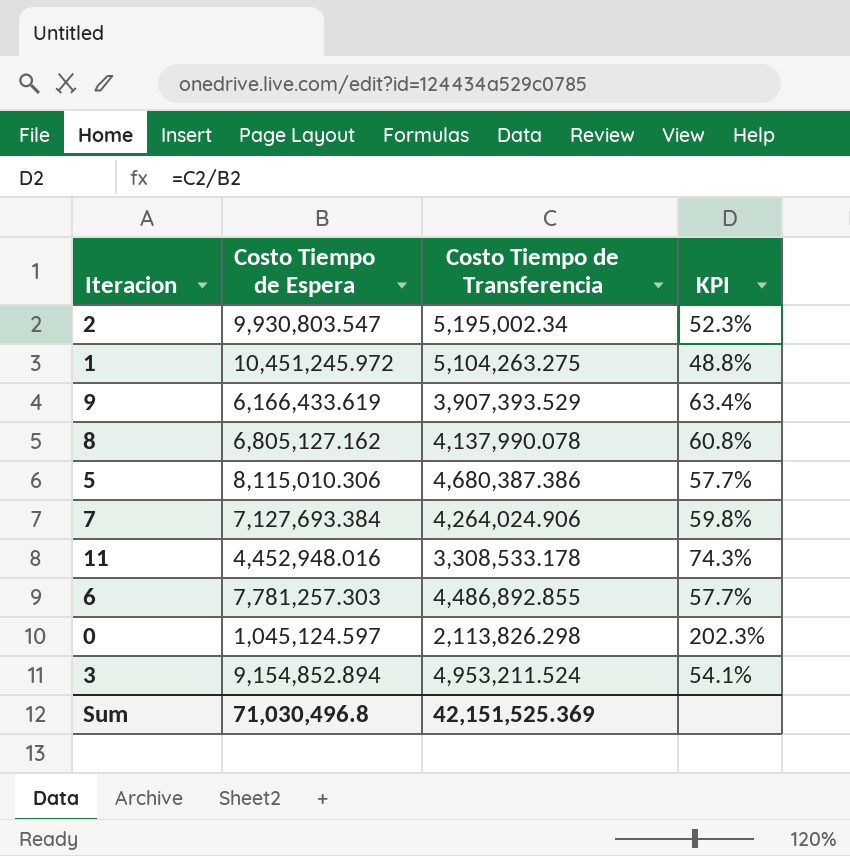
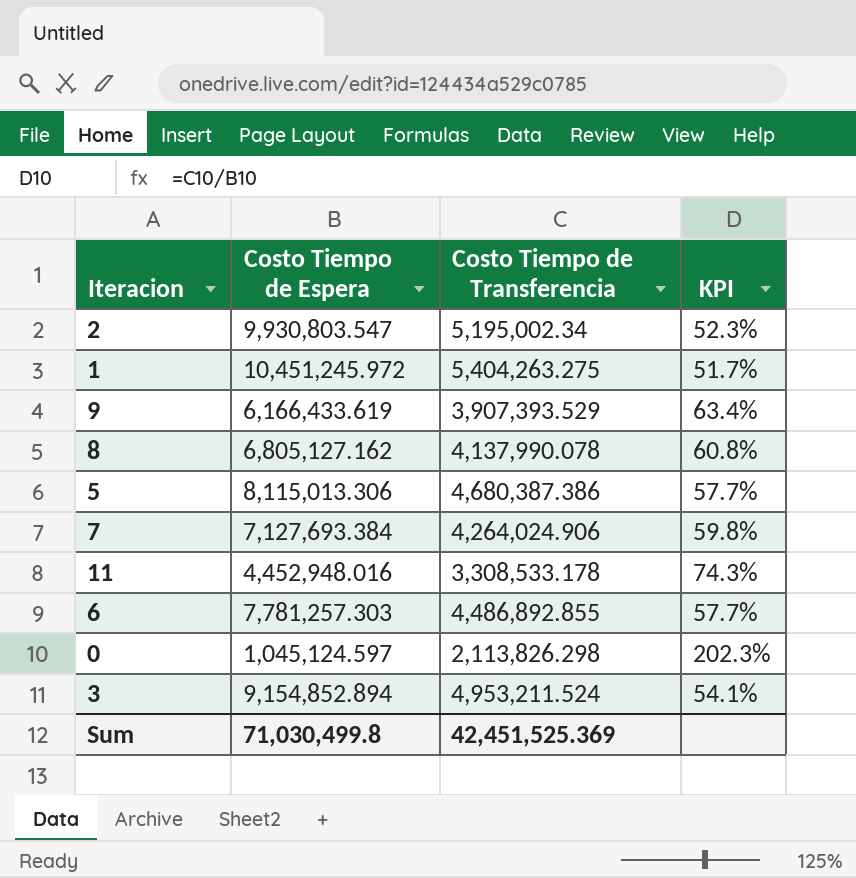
1 | Costo Tiempo de Transferencia: 5,104,263.275 -> 5,404,263.275
1 | KPI: 48.8% -> 51.7%
5 | Costo Tiempo de Espera: 8,115,010.306 -> 8,115,013.306
Sum | Costo Tiempo de Espera: 71,030,496.8 -> 71,030,499.8
Sum | Costo Tiempo de Transferencia: 42,151,525.369 -> 42,451,525.369

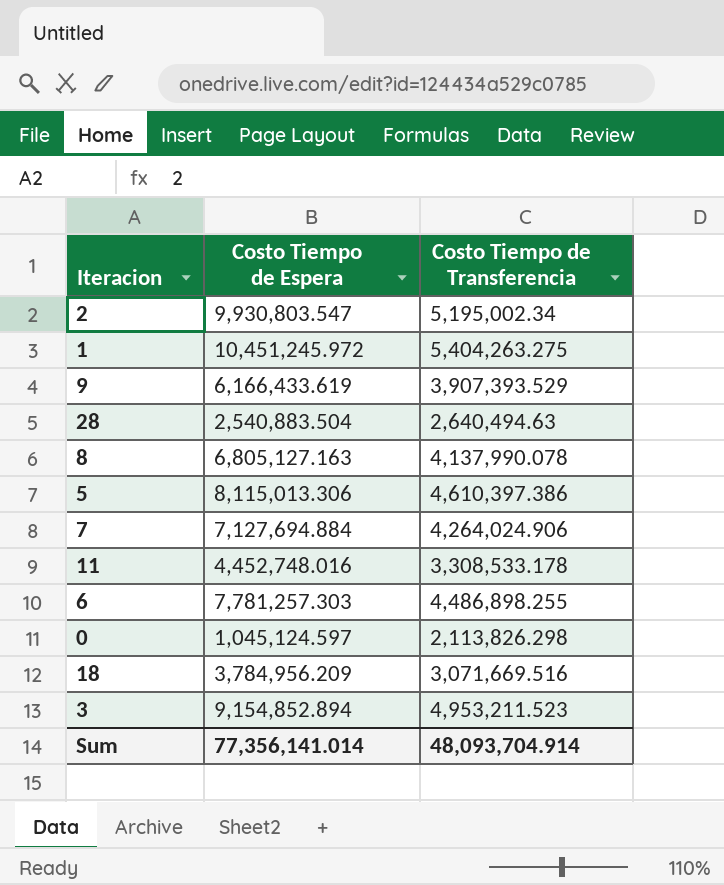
column KPI | formula: [Costo Tiempo de Transferencia] / [Costo Tiempo de Espera] -> none
row 28: none -> 2,540,883.504 | 2,640,494.63
8 | Costo Tiempo de Espera: 6,805,127.162 -> 6,805,127.163
5 | Costo Tiempo de Transferencia: 4,680,387.386 -> 4,610,397.386
7 | Costo Tiempo de Espera: 7,127,693.384 -> 7,127,694.884
11 | Costo Tiempo de Espera: 4,452,948.016 -> 4,452,748.016
6 | Costo Tiempo de Transferencia: 4,486,892.855 -> 4,486,898.255
row 18: none -> 3,784,956.209 | 3,071,669.516
3 | Costo Tiempo de Transferencia: 4,953,211.524 -> 4,953,211.523
Sum | Costo Tiempo de Espera: 71,030,499.8 -> 77,356,141.014
Sum | Costo Tiempo de Transferencia: 42,451,525.369 -> 48,093,704.914

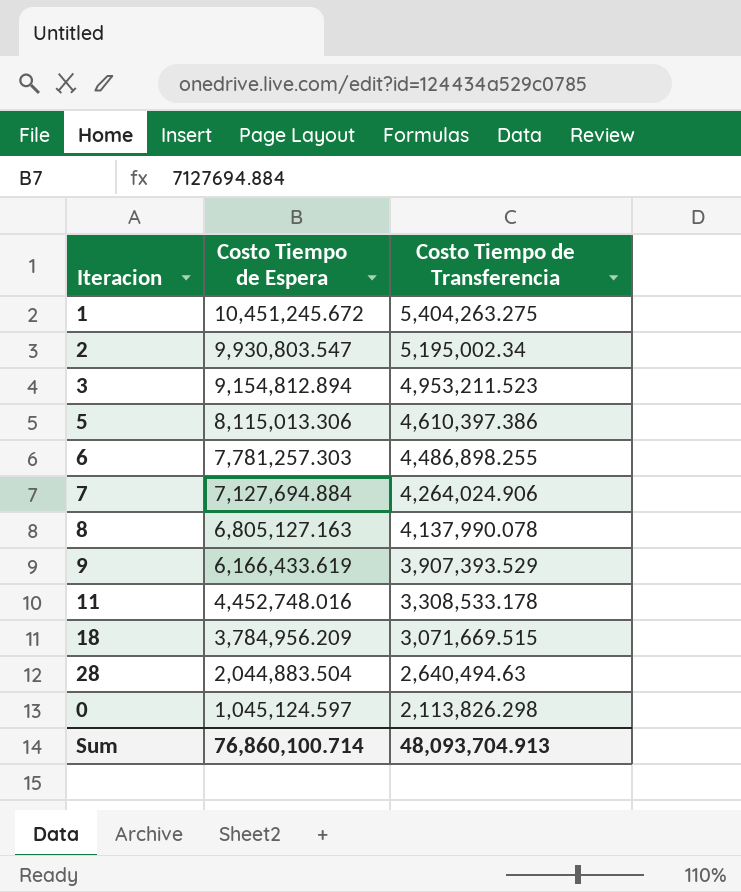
row order: none -> Costo Tiempo de Espera descending
1 | Costo Tiempo de Espera: 10,451,245.972 -> 10,451,245.672
3 | Costo Tiempo de Espera: 9,154,852.894 -> 9,154,812.894
18 | Costo Tiempo de Transferencia: 3,071,669.516 -> 3,071,669.515
28 | Costo Tiempo de Espera: 2,540,883.504 -> 2,044,883.504
Sum | Costo Tiempo de Espera: 77,356,141.014 -> 76,860,100.714
Sum | Costo Tiempo de Transferencia: 48,093,704.914 -> 48,093,704.913

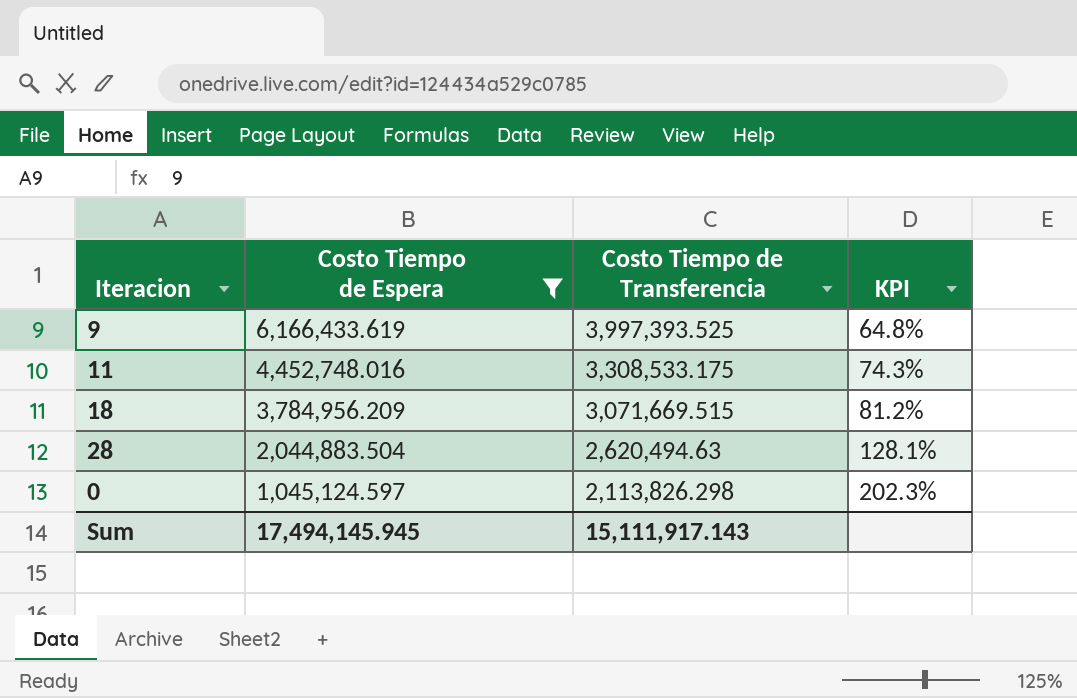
filter: none -> Costo Tiempo de Espera <= 6,166,433.619
column KPI | formula: none -> [Costo Tiempo de Transferencia] / [Costo Tiempo de Espera]
9 | Costo Tiempo de Transferencia: 3,907,393.529 -> 3,997,393.525
11 | Costo Tiempo de Transferencia: 3,308,533.178 -> 3,308,533.175
28 | Costo Tiempo de Transferencia: 2,640,494.63 -> 2,620,494.63
Sum | Costo Tiempo de Espera: 76,860,100.714 -> 17,494,145.945
Sum | Costo Tiempo de Transferencia: 48,093,704.913 -> 15,111,917.143

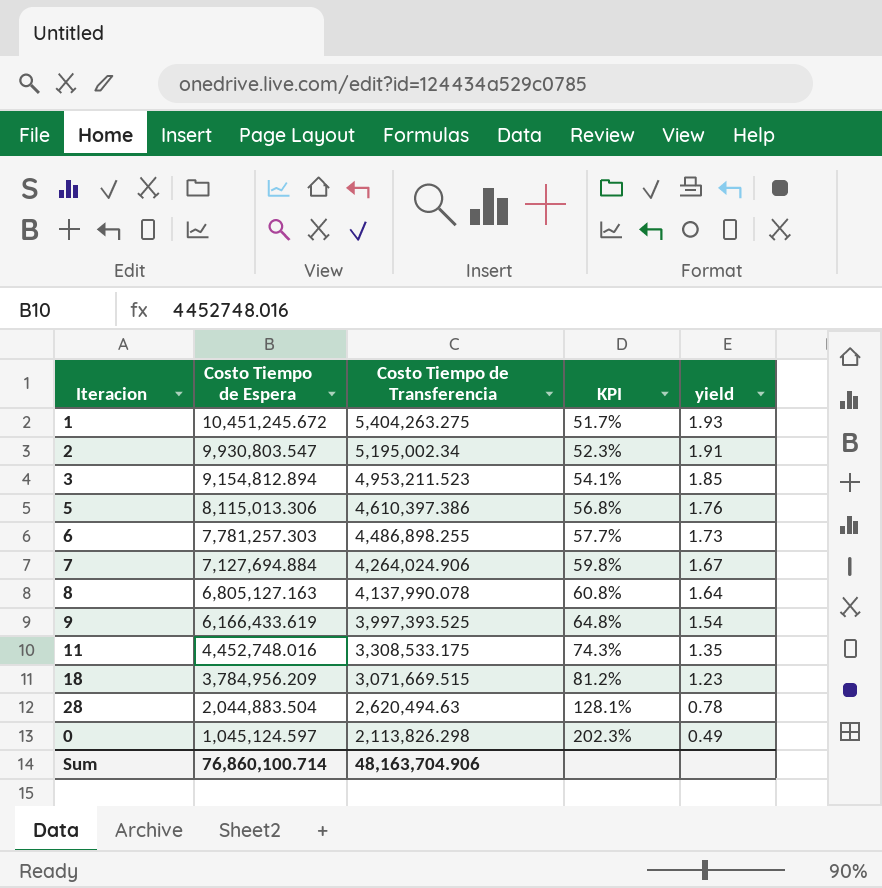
filter: Costo Tiempo de Espera <= 6,166,433.619 -> none
column yield | formula: none -> [Costo Tiempo de Espera] / [Costo Tiempo de Transferencia]
Sum | Costo Tiempo de Espera: 17,494,145.945 -> 76,860,100.714
Sum | Costo Tiempo de Transferencia: 15,111,917.143 -> 48,163,704.906

